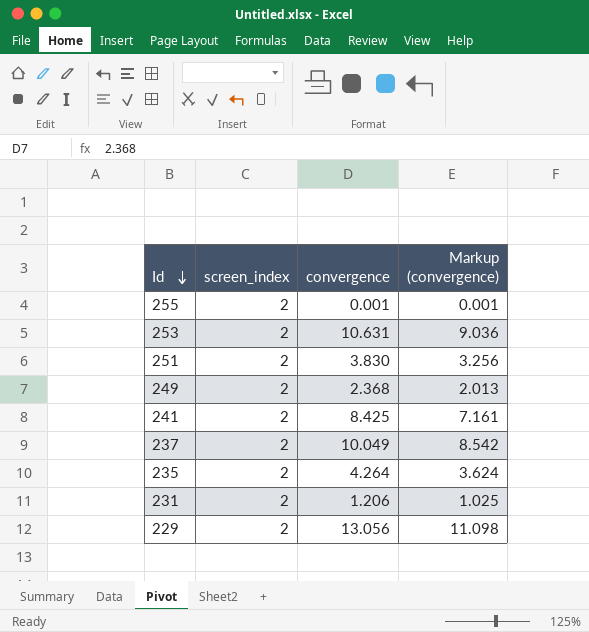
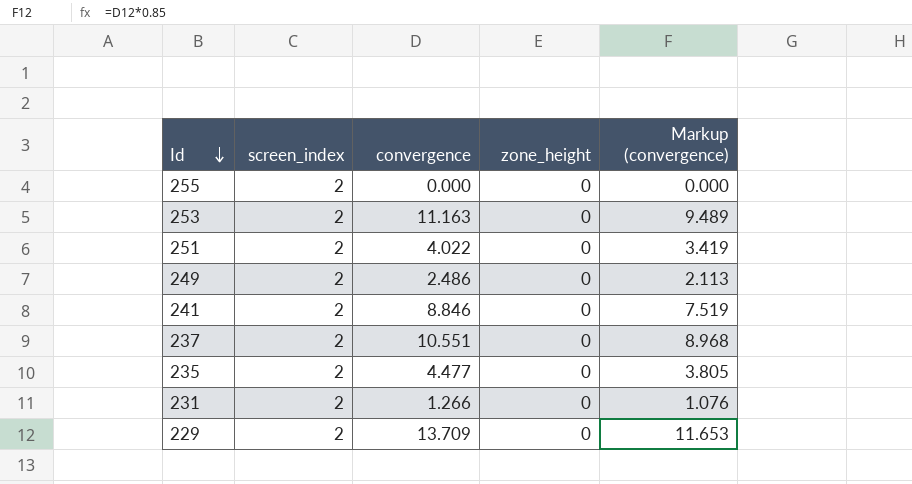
column zone_height | position: none -> 4
255 | convergence: 0.001 -> 0.000
255 | Markup (convergence): 0.001 -> 0.000
253 | convergence: 10.631 -> 11.163
253 | Markup (convergence): 9.036 -> 9.489
251 | convergence: 3.830 -> 4.022
251 | Markup (convergence): 3.256 -> 3.419
249 | convergence: 2.368 -> 2.486
249 | Markup (convergence): 2.013 -> 2.113
241 | convergence: 8.425 -> 8.846
241 | Markup (convergence): 7.161 -> 7.519
237 | convergence: 10.049 -> 10.551
237 | Markup (convergence): 8.542 -> 8.968
235 | convergence: 4.264 -> 4.477
235 | Markup (convergence): 3.624 -> 3.805
231 | convergence: 1.206 -> 1.266
231 | Markup (convergence): 1.025 -> 1.076
229 | convergence: 13.056 -> 13.709
229 | Markup (convergence): 11.098 -> 11.653

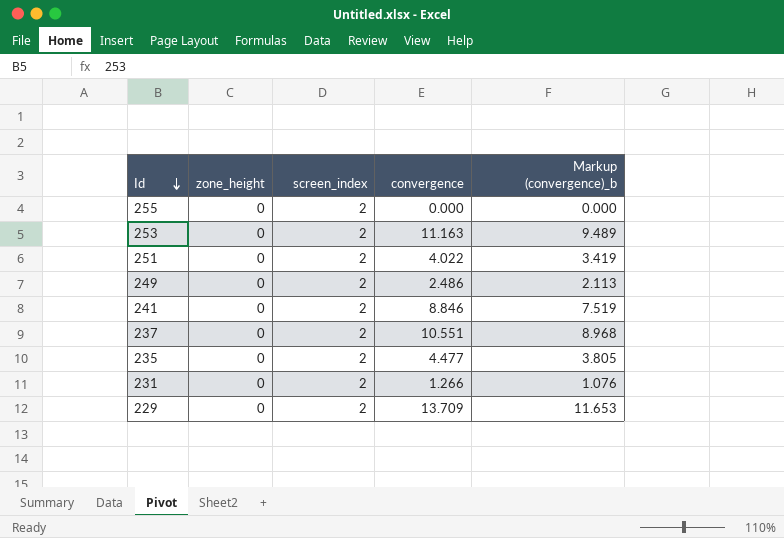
column zone_height | position: 4 -> 2
column name: Markup (convergence) -> Markup (convergence)_b

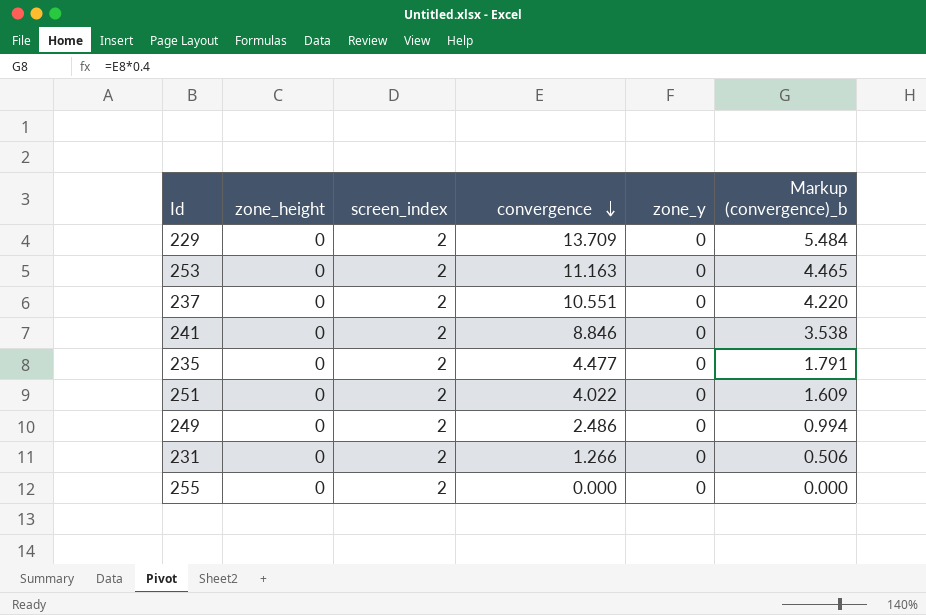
row order: Id descending -> convergence descending
column zone_y | position: none -> 5
column Markup (convergence)_b | formula: [convergence] * 0.85 -> [convergence] * 0.4

